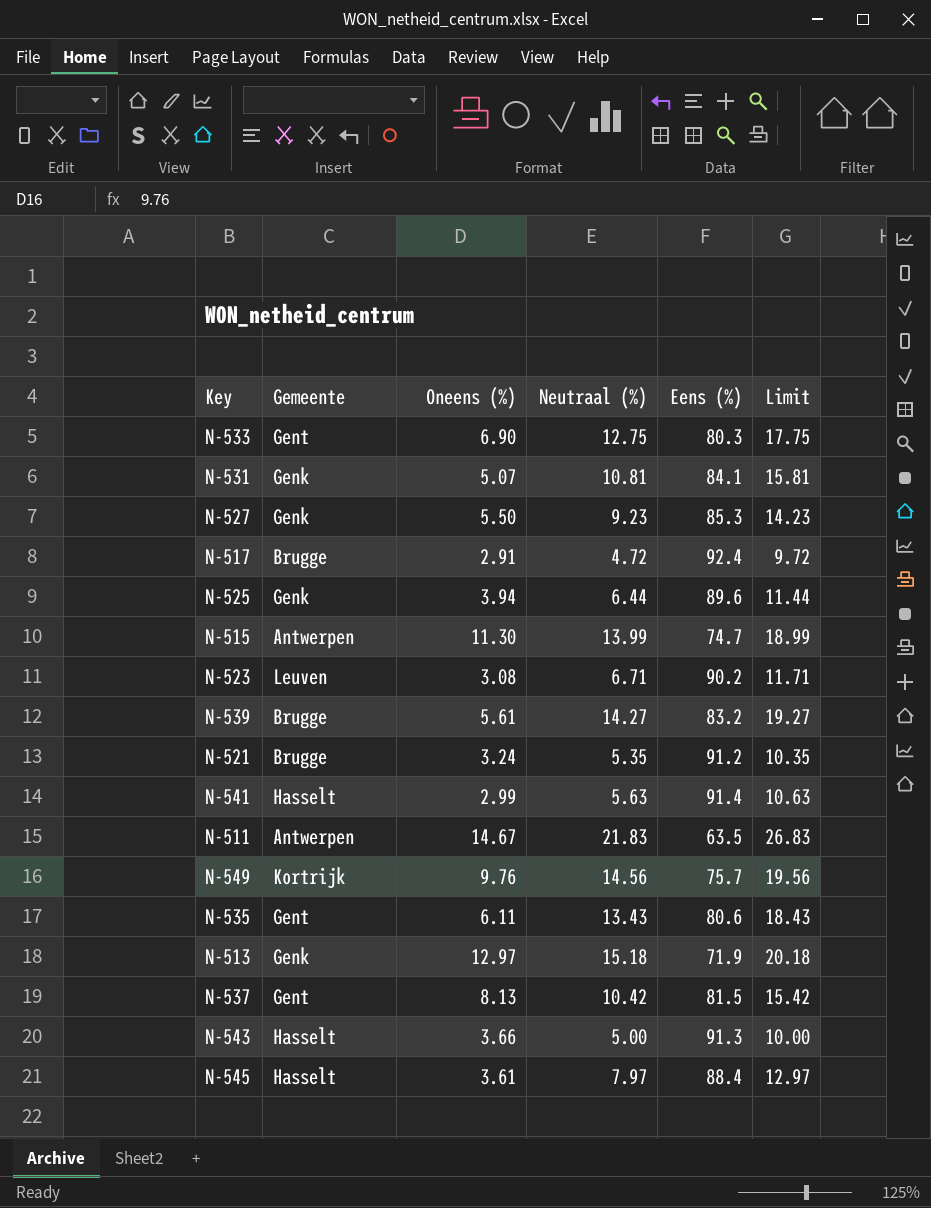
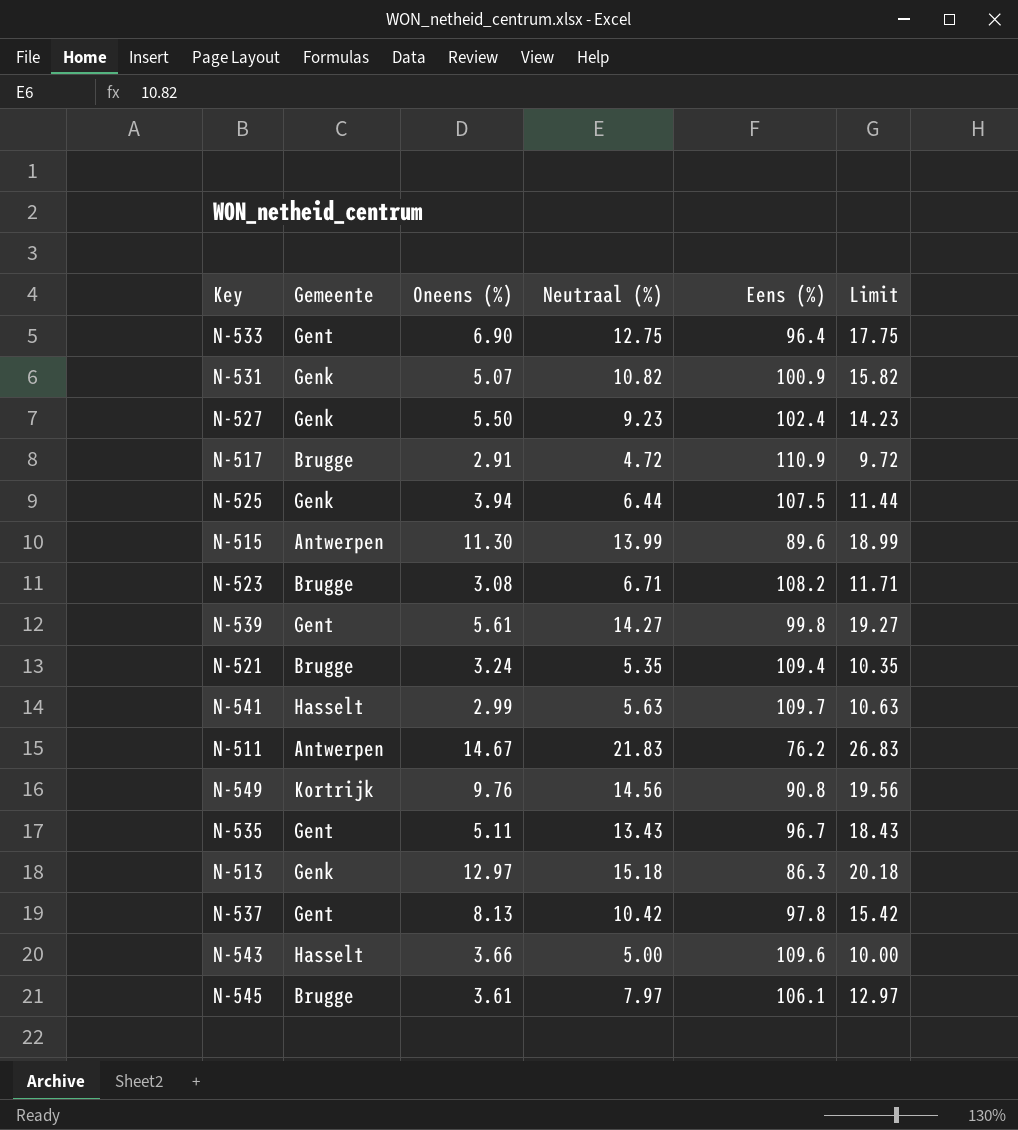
N-533 | Eens (%): 80.3 -> 96.4
N-531 | Neutraal (%): 10.81 -> 10.82
N-531 | Eens (%): 84.1 -> 100.9
N-531 | Limit: 15.81 -> 15.82
N-527 | Eens (%): 85.3 -> 102.4
N-517 | Eens (%): 92.4 -> 110.9
N-525 | Eens (%): 89.6 -> 107.5
N-515 | Eens (%): 74.7 -> 89.6
N-523 | Gemeente: Leuven -> Brugge
N-523 | Eens (%): 90.2 -> 108.2
N-539 | Gemeente: Brugge -> Gent
N-539 | Eens (%): 83.2 -> 99.8
N-521 | Eens (%): 91.2 -> 109.4
N-541 | Eens (%): 91.4 -> 109.7
N-511 | Eens (%): 63.5 -> 76.2
N-549 | Eens (%): 75.7 -> 90.8
N-535 | Oneens (%): 6.11 -> 5.11
N-535 | Eens (%): 80.6 -> 96.7
N-513 | Eens (%): 71.9 -> 86.3
N-537 | Eens (%): 81.5 -> 97.8
N-543 | Eens (%): 91.3 -> 109.6
N-545 | Gemeente: Hasselt -> Brugge
N-545 | Eens (%): 88.4 -> 106.1

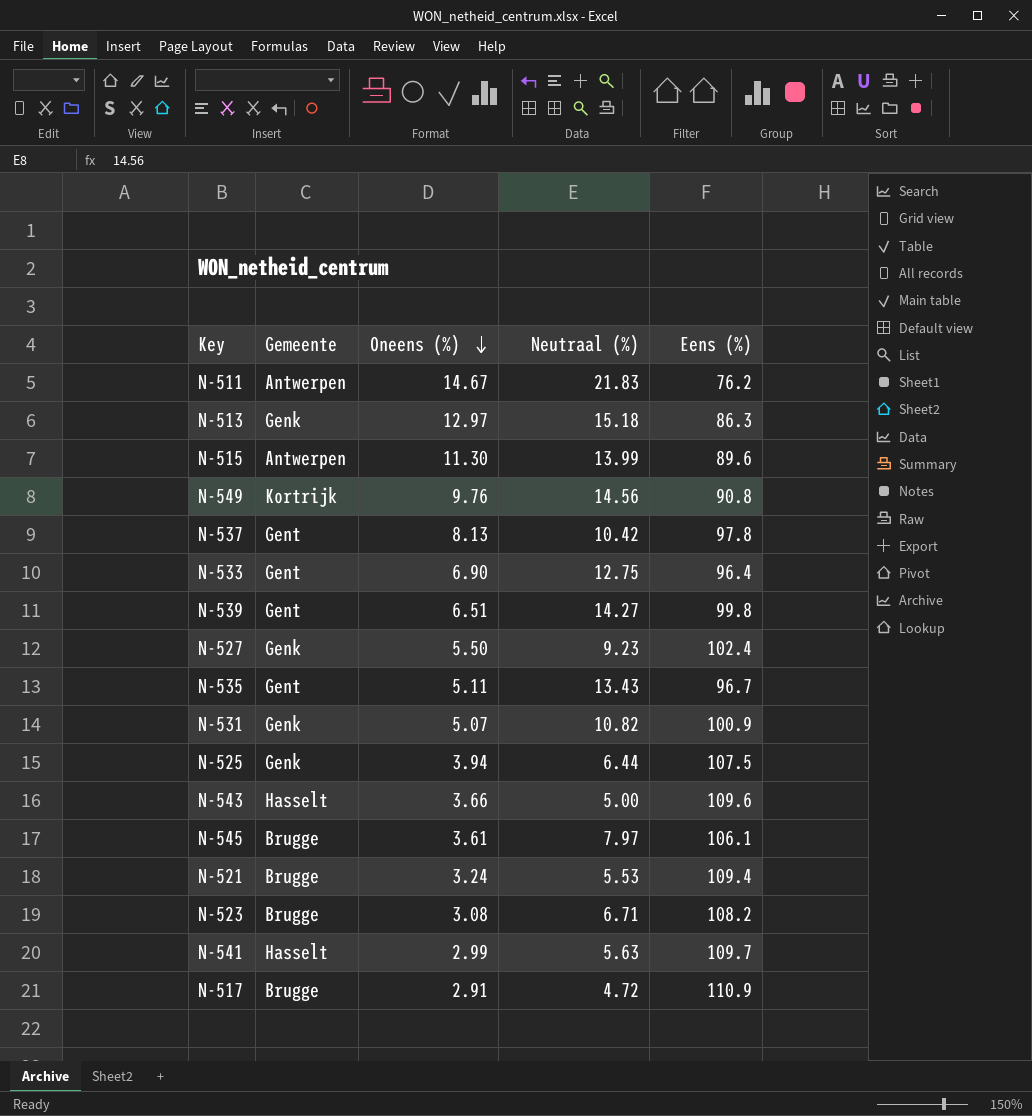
row order: none -> Oneens (%) descending
column Limit | formula: [Neutraal (%)] + 5 -> none
N-539 | Oneens (%): 5.61 -> 6.51
N-521 | Neutraal (%): 5.35 -> 5.53

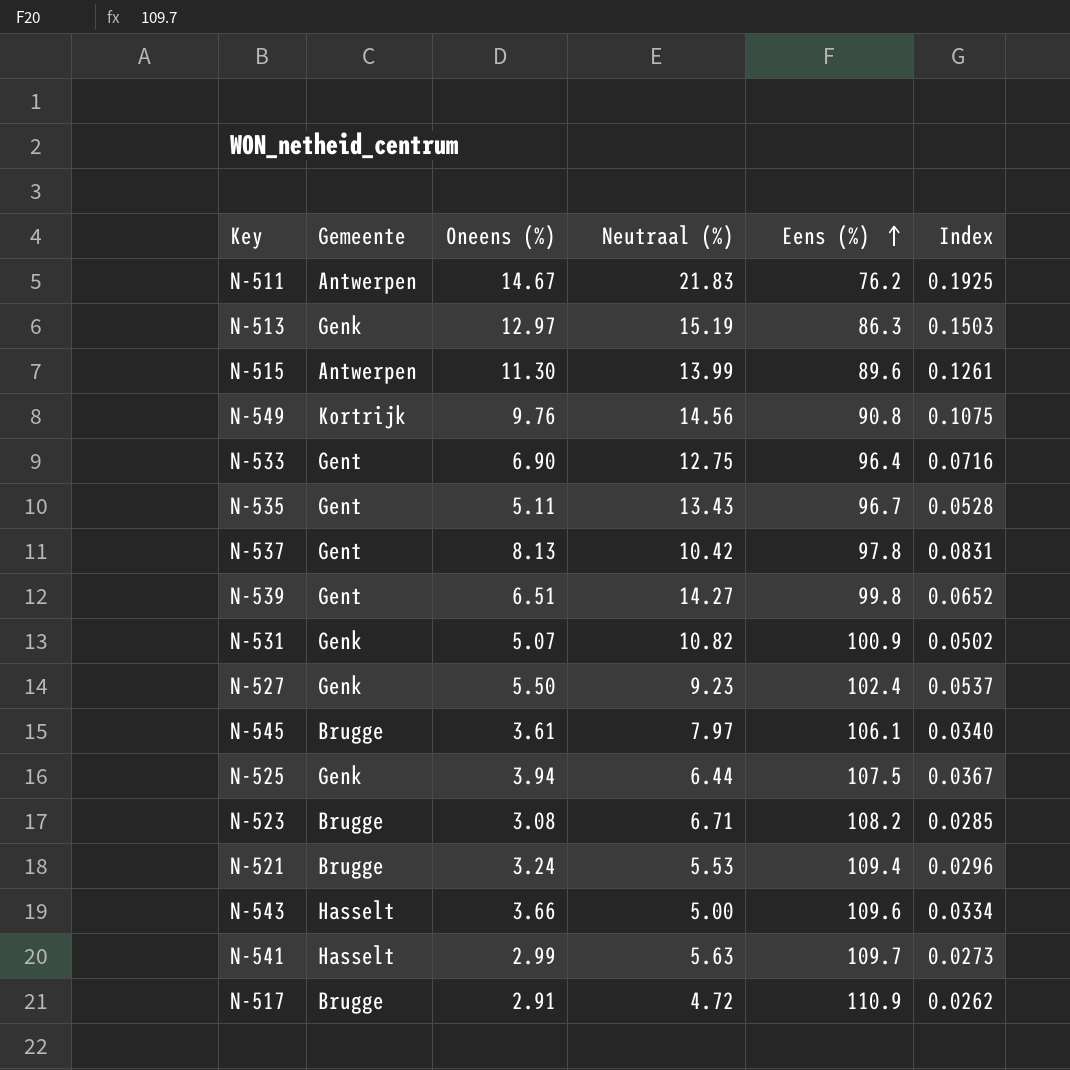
row order: Oneens (%) descending -> Eens (%) ascending
column Index | formula: none -> [Oneens (%)] / [Eens (%)]
N-513 | Neutraal (%): 15.18 -> 15.19

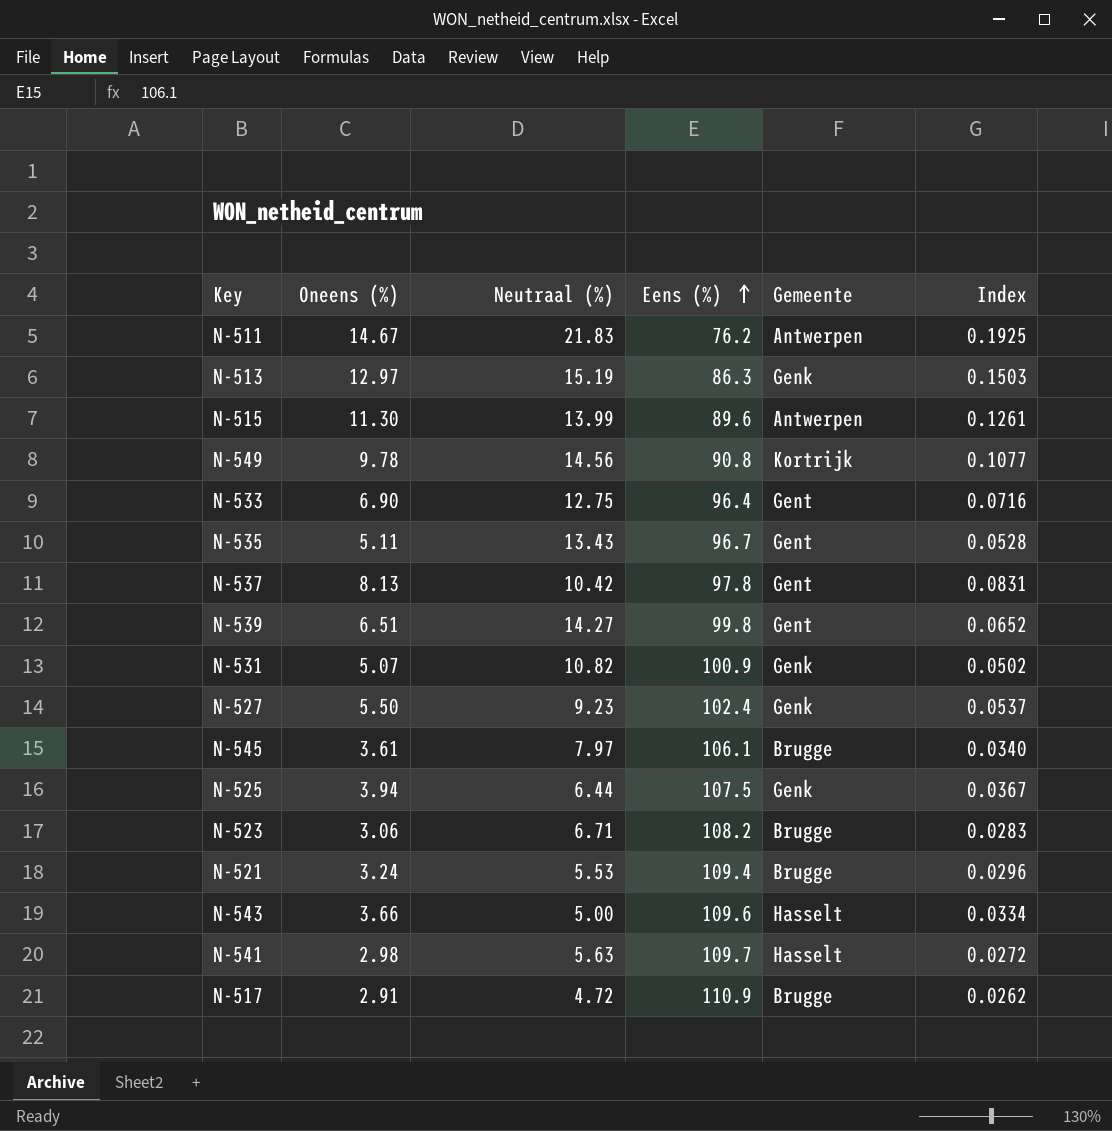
column Gemeente | position: 2 -> 5
N-549 | Oneens (%): 9.76 -> 9.78
N-549 | Index: 0.1075 -> 0.1077
N-523 | Oneens (%): 3.08 -> 3.06
N-523 | Index: 0.0285 -> 0.0283
N-541 | Oneens (%): 2.99 -> 2.98
N-541 | Index: 0.0273 -> 0.0272

